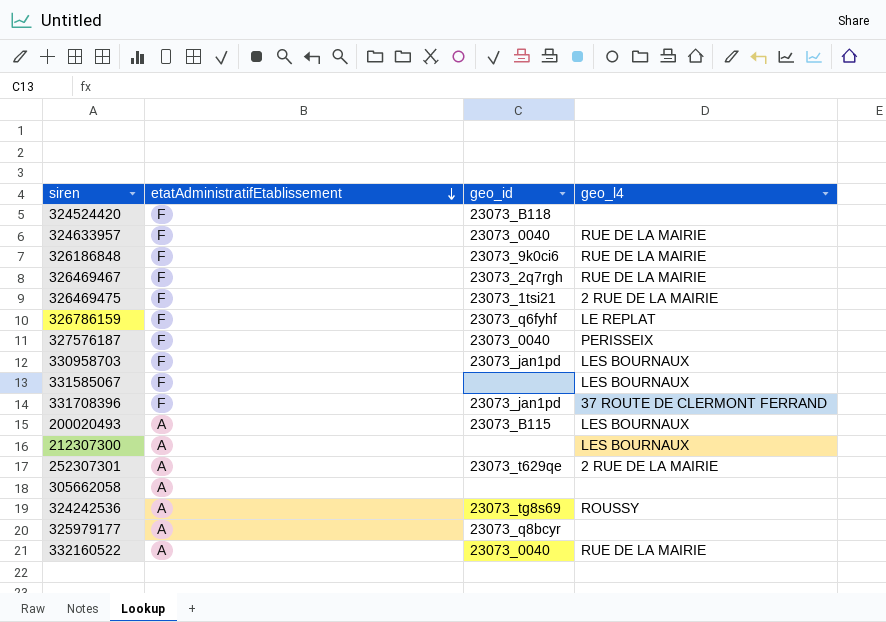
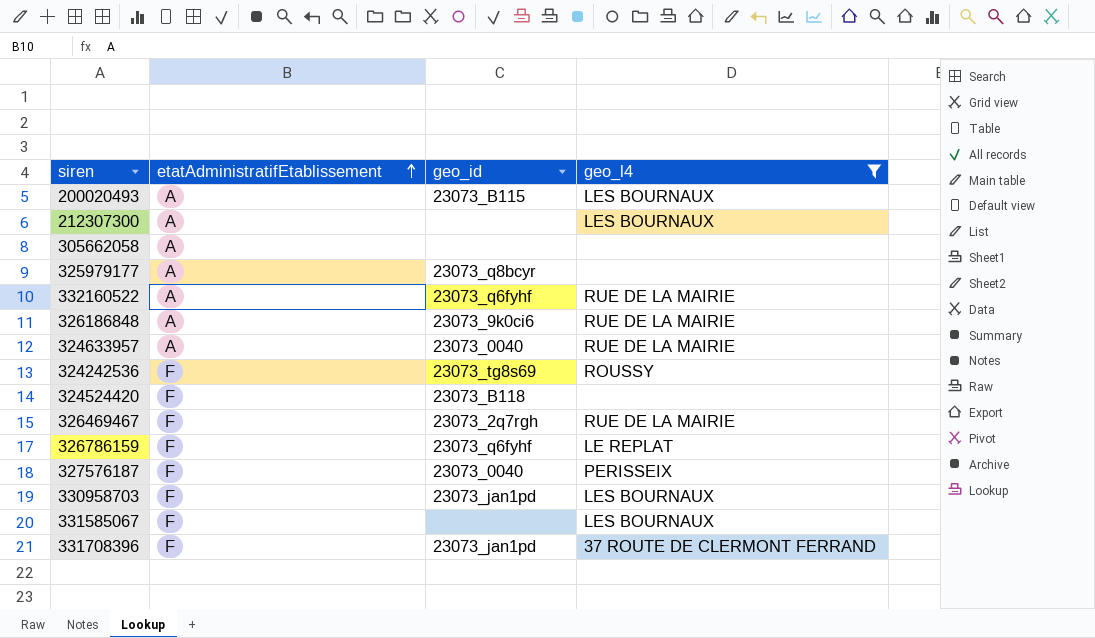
filter: none -> geo_l4 != 2 RUE DE LA MAIRIE
row order: etatAdministratifEtablissement descending -> etatAdministratifEtablissement ascending
332160522 | geo_id: 23073_0040 -> 23073_q6fyhf
326186848 | etatAdministratifEtablissement: F -> A
324633957 | etatAdministratifEtablissement: F -> A
324242536 | etatAdministratifEtablissement: A -> F

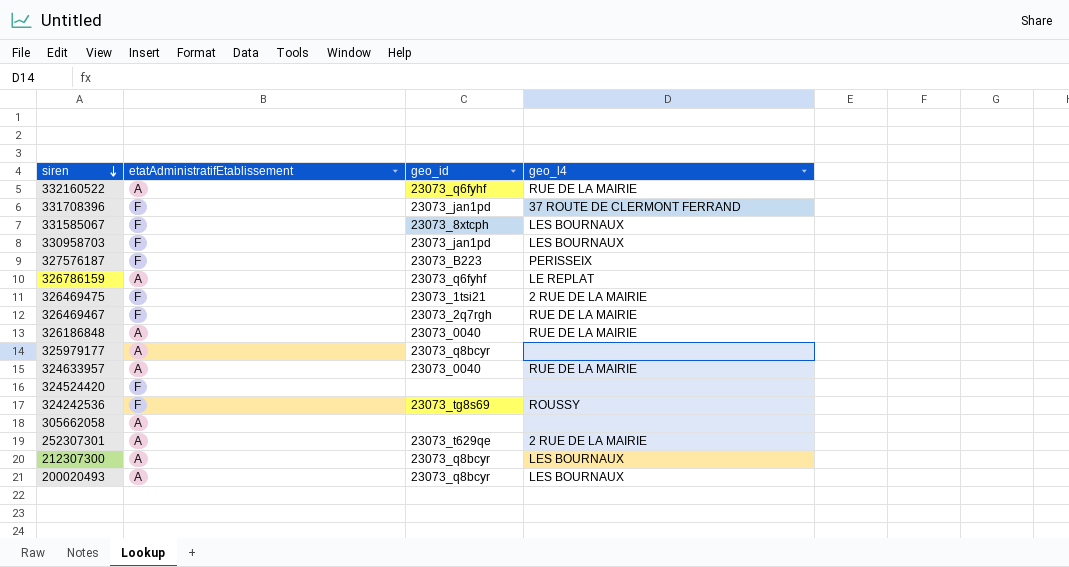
filter: geo_l4 != 2 RUE DE LA MAIRIE -> none
row order: etatAdministratifEtablissement ascending -> siren descending
331585067 | geo_id: none -> 23073_8xtcph
327576187 | geo_id: 23073_0040 -> 23073_B223
326786159 | etatAdministratifEtablissement: F -> A
326186848 | geo_id: 23073_9k0ci6 -> 23073_0040
324524420 | geo_id: 23073_B118 -> none
212307300 | geo_id: none -> 23073_q8bcyr
200020493 | geo_id: 23073_B115 -> 23073_q8bcyr

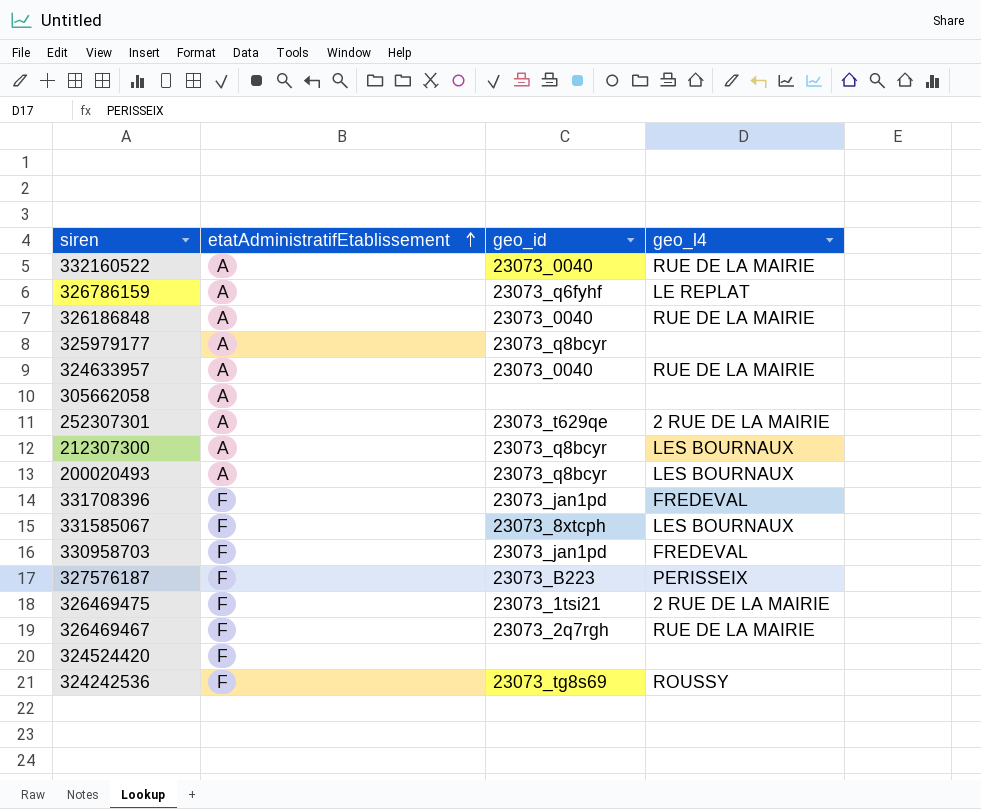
row order: siren descending -> etatAdministratifEtablissement ascending
332160522 | geo_id: 23073_q6fyhf -> 23073_0040
331708396 | geo_l4: 37 ROUTE DE CLERMONT FERRAND -> FREDEVAL
330958703 | geo_l4: LES BOURNAUX -> FREDEVAL

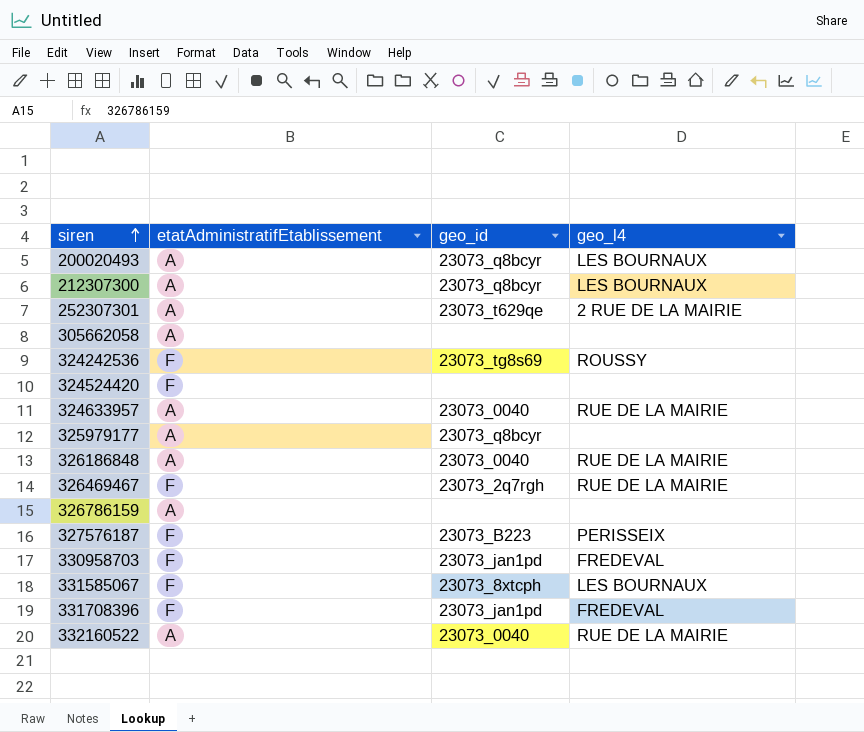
row order: etatAdministratifEtablissement ascending -> siren ascending
row 326469475: F | 23073_1tsi21 | 2 RUE DE LA MAIRIE -> none
326786159 | geo_id: 23073_q6fyhf -> none
326786159 | geo_l4: LE REPLAT -> none

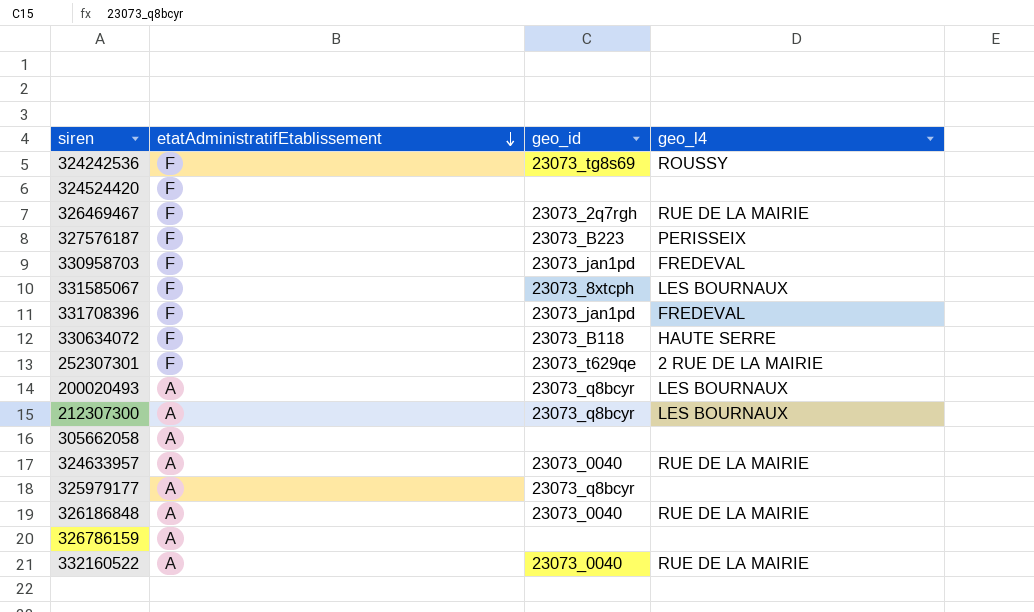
row order: siren ascending -> etatAdministratifEtablissement descending
row 330634072: none -> F | 23073_B118 | HAUTE SERRE
252307301 | etatAdministratifEtablissement: A -> F

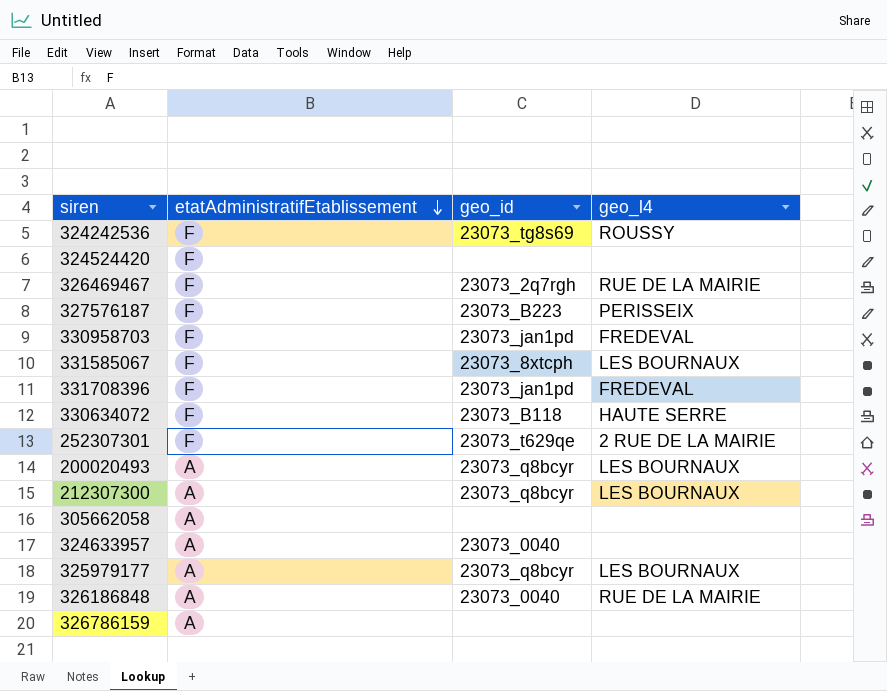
row 332160522: A | 23073_0040 | RUE DE LA MAIRIE -> none
324633957 | geo_l4: RUE DE LA MAIRIE -> none
325979177 | geo_l4: none -> LES BOURNAUX

